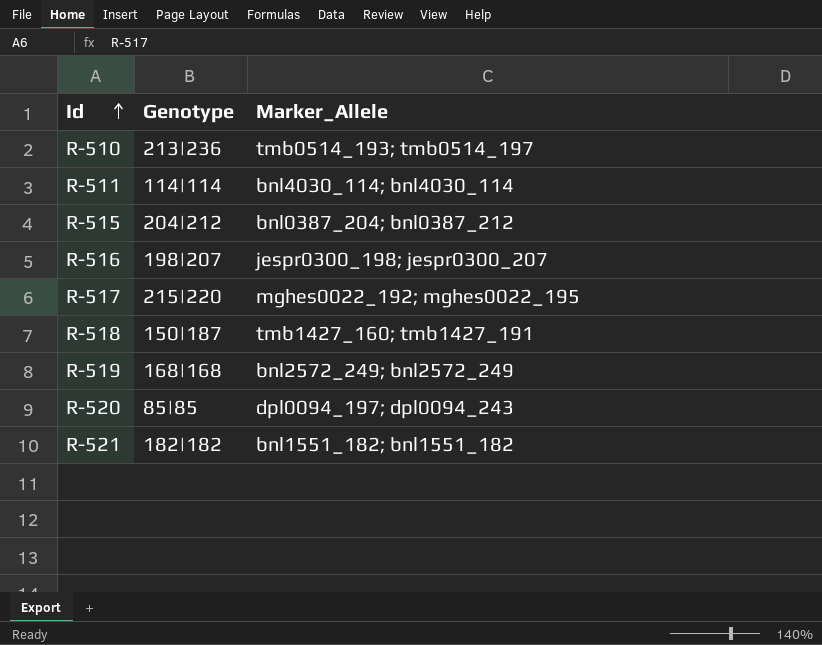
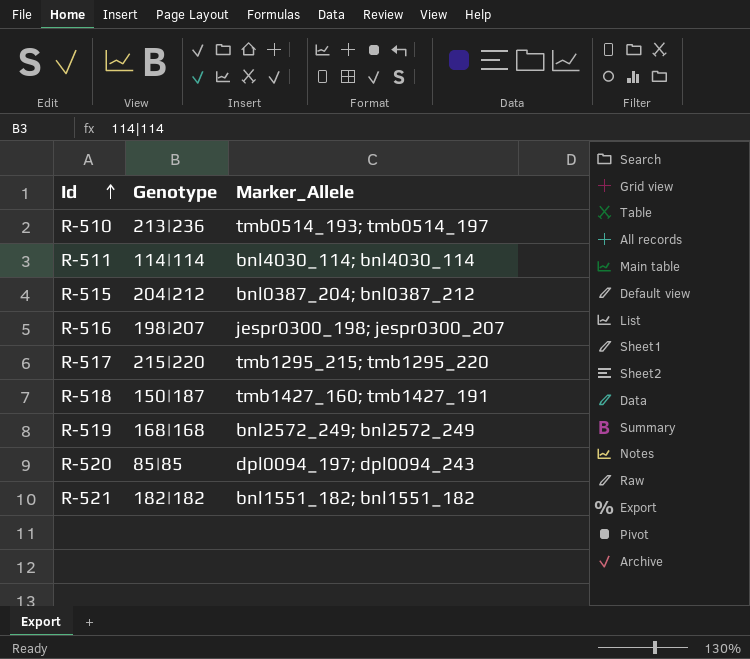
R-517 | Marker_Allele: mghes0022_192; mghes0022_195 -> tmb1295_215; tmb1295_220

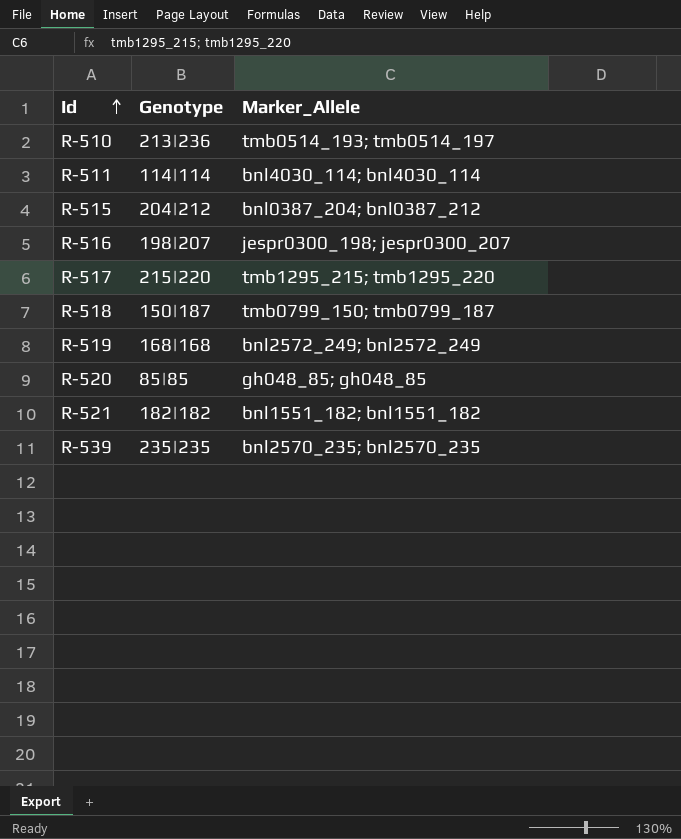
R-518 | Marker_Allele: tmb1427_160; tmb1427_191 -> tmb0799_150; tmb0799_187
R-520 | Marker_Allele: dpl0094_197; dpl0094_243 -> gh048_85; gh048_85
row R-539: none -> 235|235 | bnl2570_235; bnl2570_235

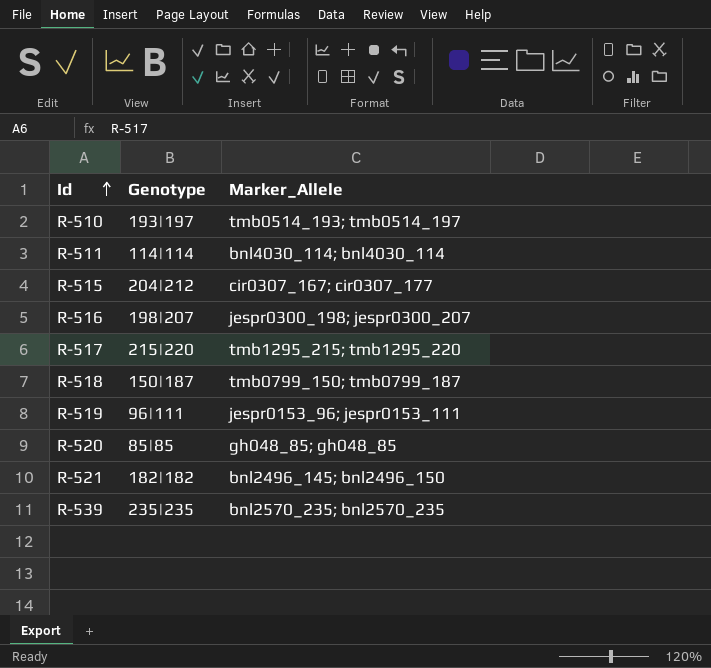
R-510 | Genotype: 213|236 -> 193|197
R-515 | Marker_Allele: bnl0387_204; bnl0387_212 -> cir0307_167; cir0307_177
R-519 | Genotype: 168|168 -> 96|111
R-519 | Marker_Allele: bnl2572_249; bnl2572_249 -> jespr0153_96; jespr0153_111
R-521 | Marker_Allele: bnl1551_182; bnl1551_182 -> bnl2496_145; bnl2496_150

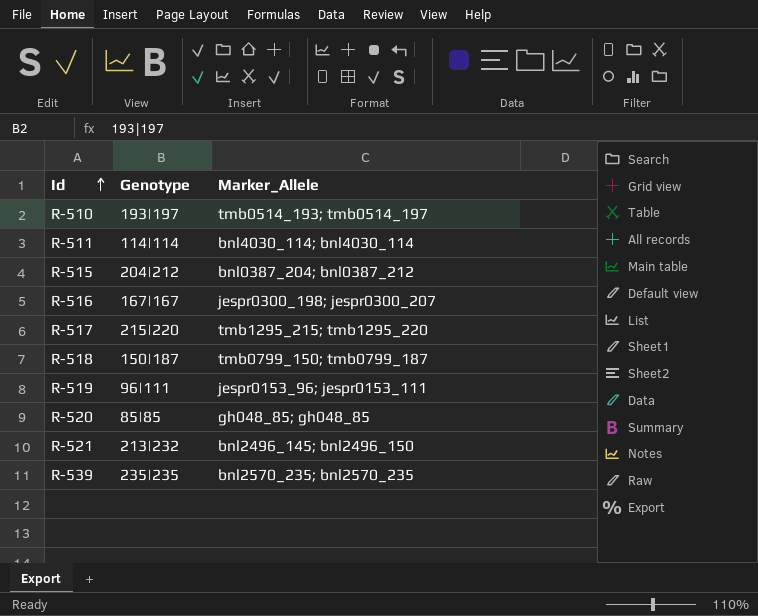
R-515 | Marker_Allele: cir0307_167; cir0307_177 -> bnl0387_204; bnl0387_212
R-516 | Genotype: 198|207 -> 167|167
R-521 | Genotype: 182|182 -> 213|232

